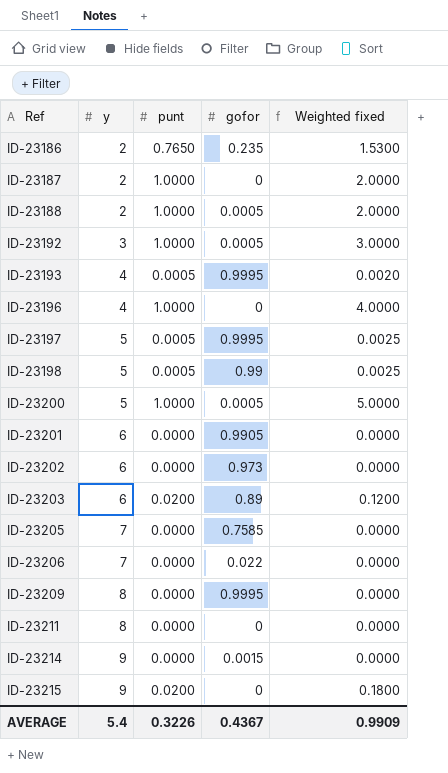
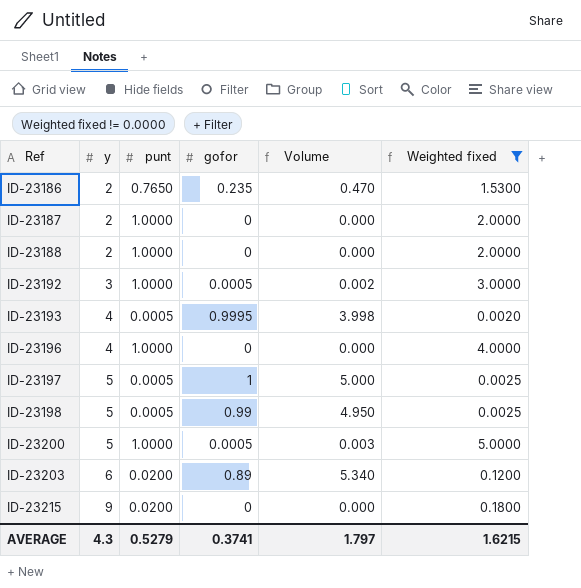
filter: none -> Weighted fixed != 0.0000
column Volume | formula: none -> [y] * [gofor]
ID-23188 | gofor: 0.0005 -> 0
ID-23197 | gofor: 0.9995 -> 1
AVERAGE | y: 5.4 -> 4.3
AVERAGE | punt: 0.3226 -> 0.5279
AVERAGE | gofor: 0.4367 -> 0.3741
AVERAGE | Weighted fixed: 0.9909 -> 1.6215

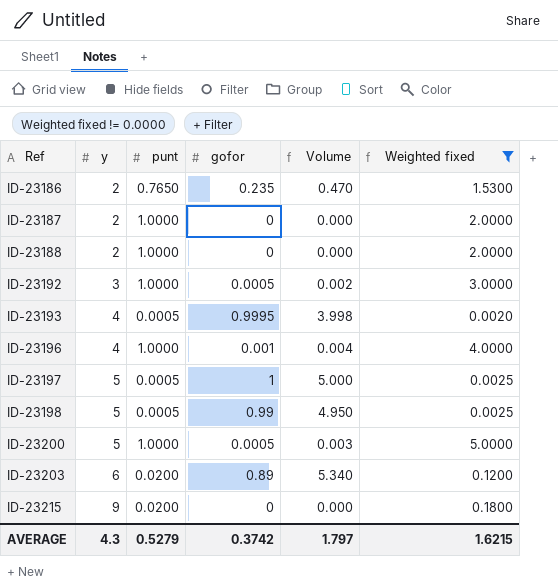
ID-23196 | gofor: 0 -> 0.001
ID-23196 | Volume: 0.000 -> 0.004
AVERAGE | gofor: 0.3741 -> 0.3742

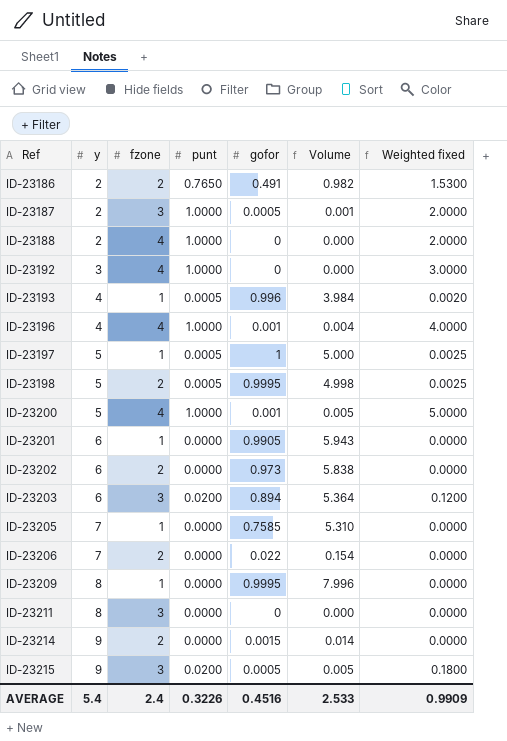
filter: Weighted fixed != 0.0000 -> none
column fzone | position: none -> 3
ID-23186 | gofor: 0.235 -> 0.491
ID-23186 | Volume: 0.470 -> 0.982
ID-23187 | gofor: 0 -> 0.0005
ID-23187 | Volume: 0.000 -> 0.001
ID-23192 | gofor: 0.0005 -> 0
ID-23192 | Volume: 0.002 -> 0.000
ID-23193 | gofor: 0.9995 -> 0.996
ID-23193 | Volume: 3.998 -> 3.984
ID-23198 | gofor: 0.99 -> 0.9995
ID-23198 | Volume: 4.950 -> 4.998
ID-23200 | gofor: 0.0005 -> 0.001
ID-23200 | Volume: 0.003 -> 0.005
ID-23203 | gofor: 0.89 -> 0.894
ID-23203 | Volume: 5.340 -> 5.364
ID-23215 | gofor: 0 -> 0.0005
ID-23215 | Volume: 0.000 -> 0.005
AVERAGE | y: 4.3 -> 5.4
AVERAGE | punt: 0.5279 -> 0.3226
AVERAGE | gofor: 0.3742 -> 0.4516
AVERAGE | Volume: 1.797 -> 2.533
AVERAGE | Weighted fixed: 1.6215 -> 0.9909

